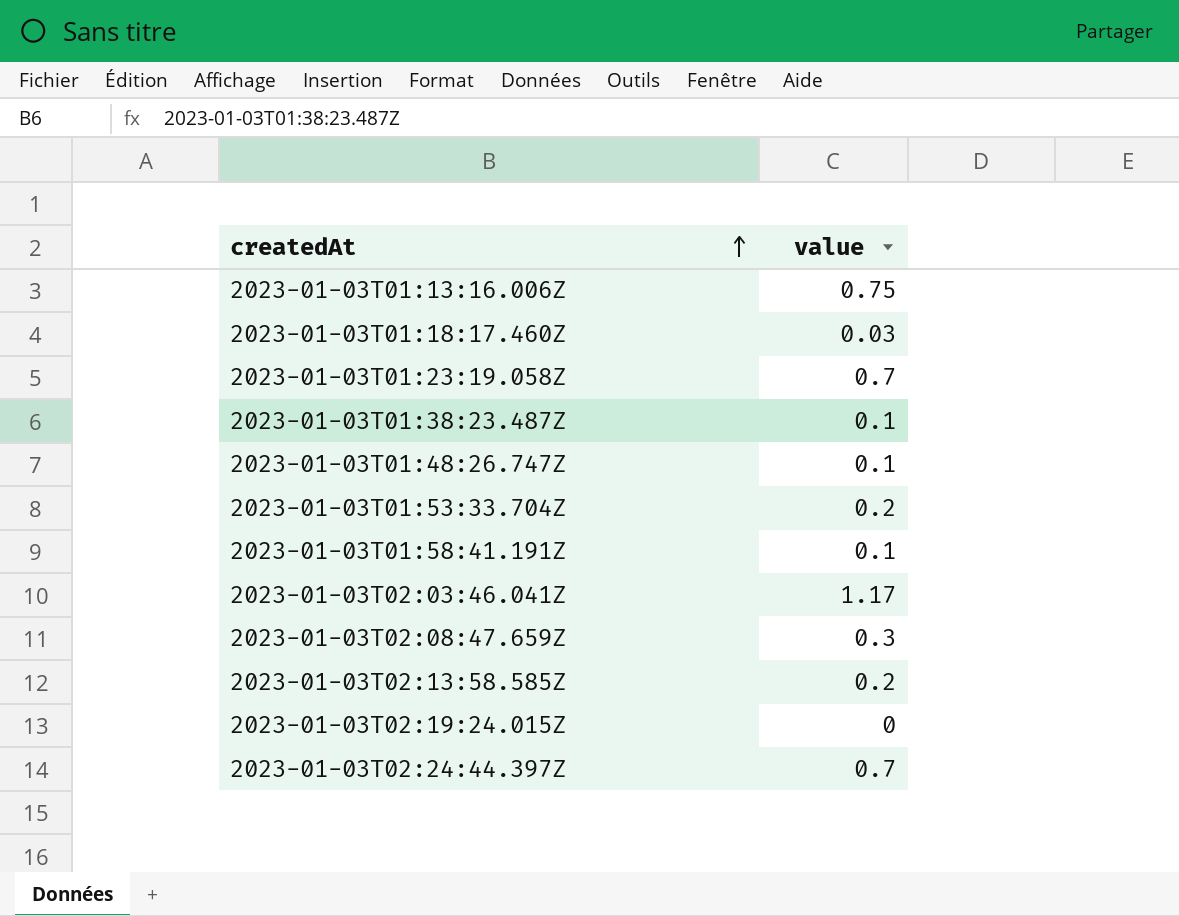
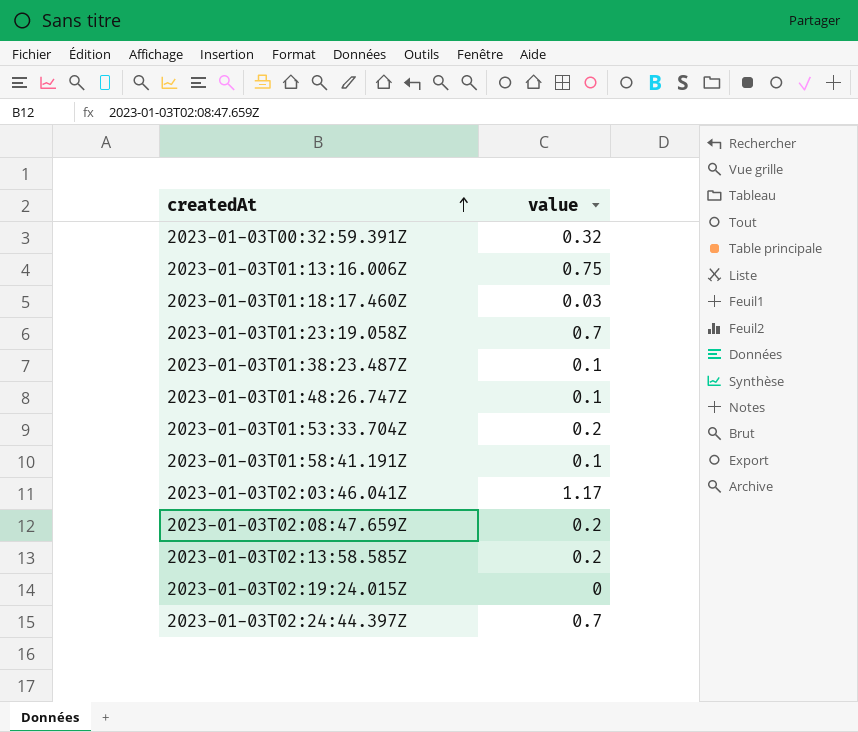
row 2023-01-03T00:32:59.391Z: none -> 0.32
2023-01-03T02:08:47.659Z | value: 0.3 -> 0.2

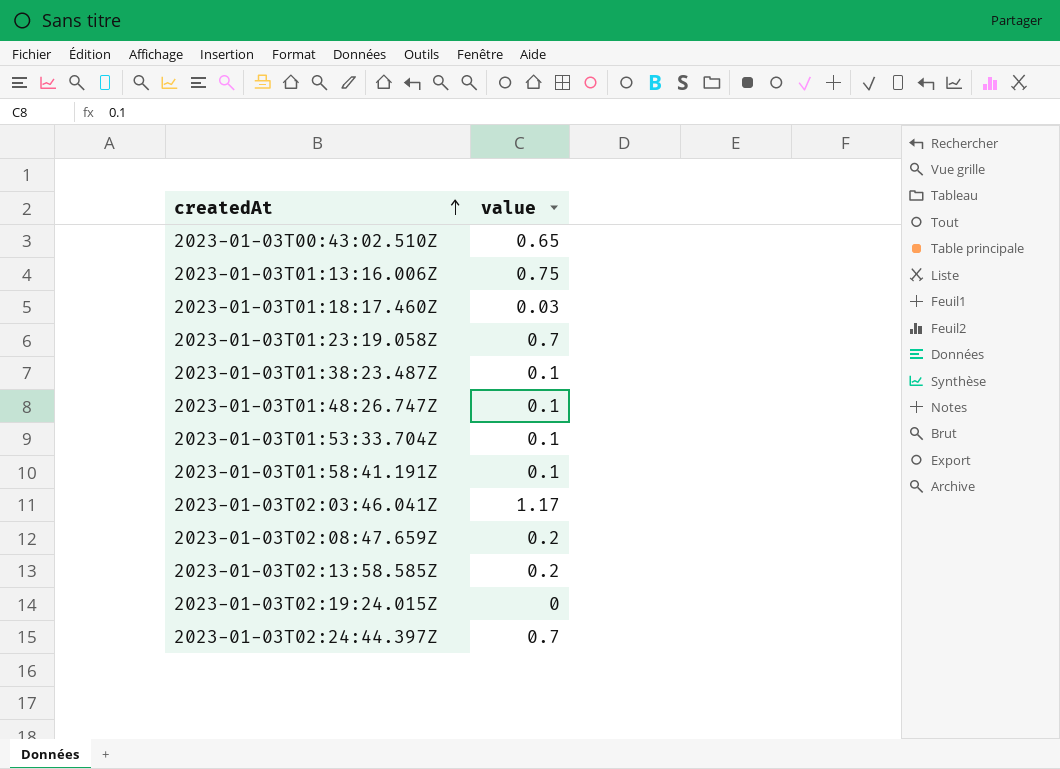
row 2023-01-03T00:32:59.391Z: 0.32 -> none
row 2023-01-03T00:43:02.510Z: none -> 0.65
2023-01-03T01:53:33.704Z | value: 0.2 -> 0.1

